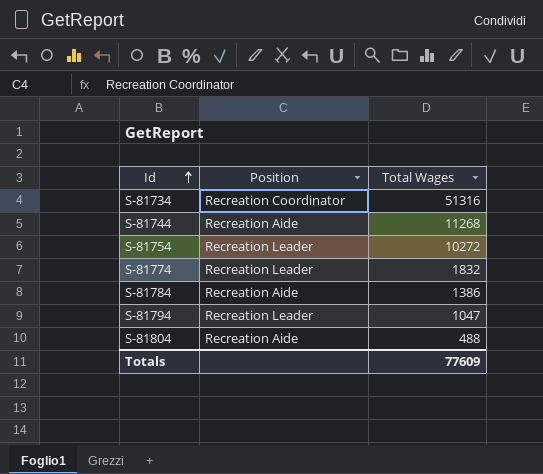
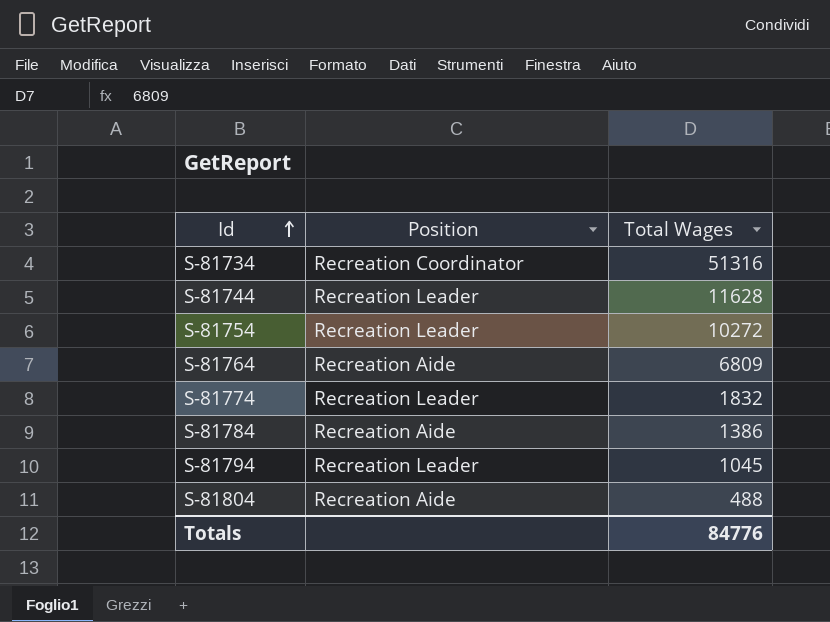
S-81744 | Position: Recreation Aide -> Recreation Leader
S-81744 | Total Wages: 11268 -> 11628
row S-81764: none -> Recreation Aide | 6809
S-81794 | Total Wages: 1047 -> 1045
Totals | Total Wages: 77609 -> 84776

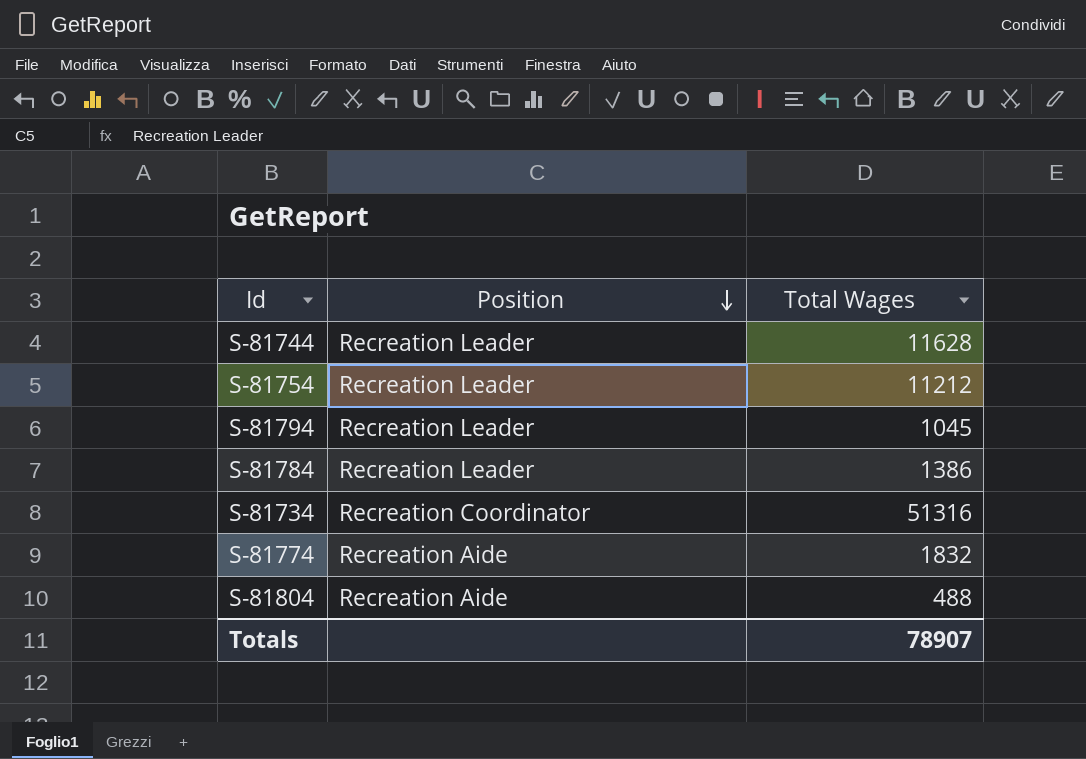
row order: Id ascending -> Position descending
row S-81764: Recreation Aide | 6809 -> none
S-81754 | Total Wages: 10272 -> 11212
S-81784 | Position: Recreation Aide -> Recreation Leader
S-81774 | Position: Recreation Leader -> Recreation Aide
Totals | Total Wages: 84776 -> 78907

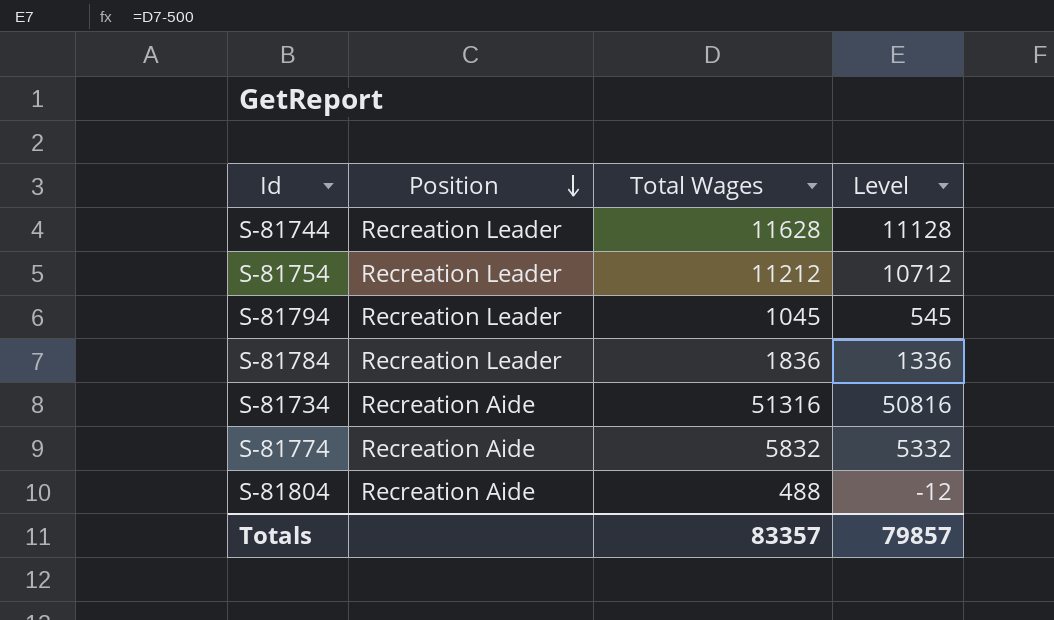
column Level | formula: none -> [Total Wages] - 500
S-81784 | Total Wages: 1386 -> 1836
S-81734 | Position: Recreation Coordinator -> Recreation Aide
S-81774 | Total Wages: 1832 -> 5832
Totals | Total Wages: 78907 -> 83357

